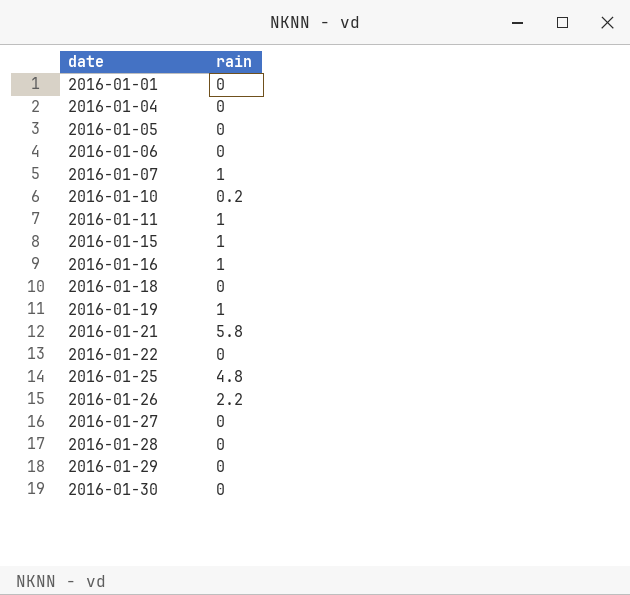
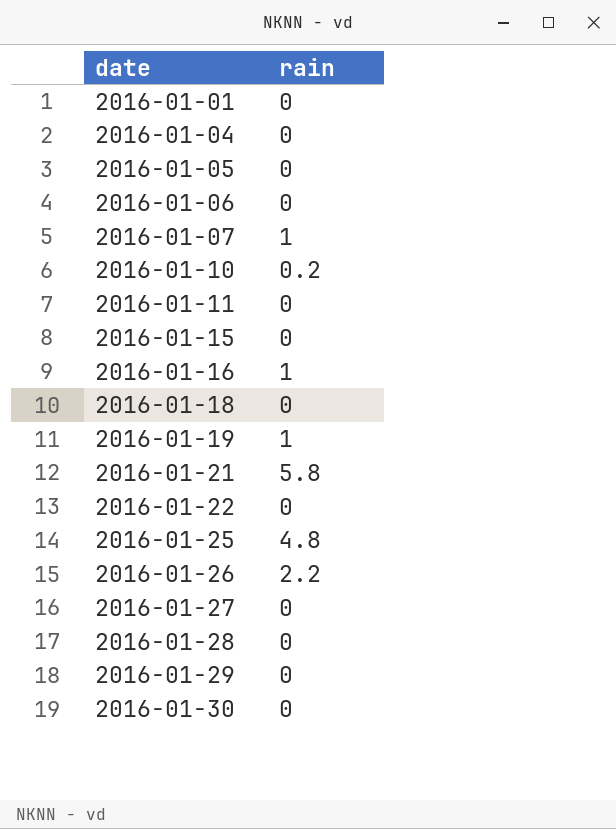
2016-01-11 | rain: 1 -> 0
2016-01-15 | rain: 1 -> 0

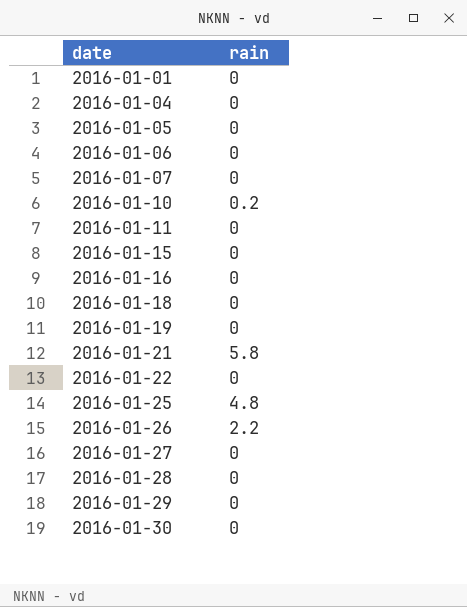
2016-01-07 | rain: 1 -> 0
2016-01-16 | rain: 1 -> 0
2016-01-19 | rain: 1 -> 0

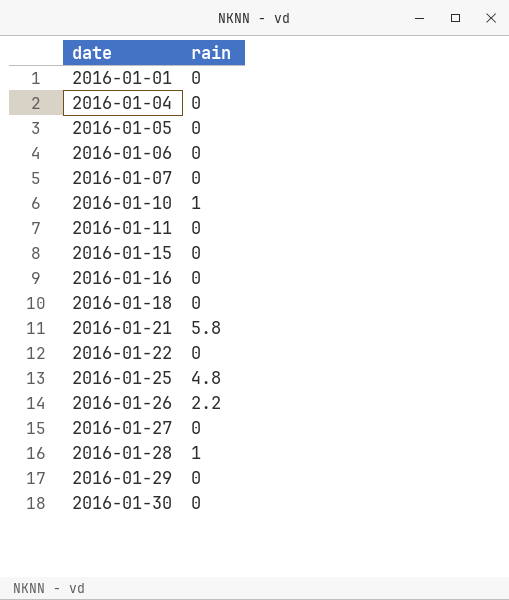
row 2016-01-19: 0 -> none
2016-01-10 | rain: 0.2 -> 1
2016-01-28 | rain: 0 -> 1

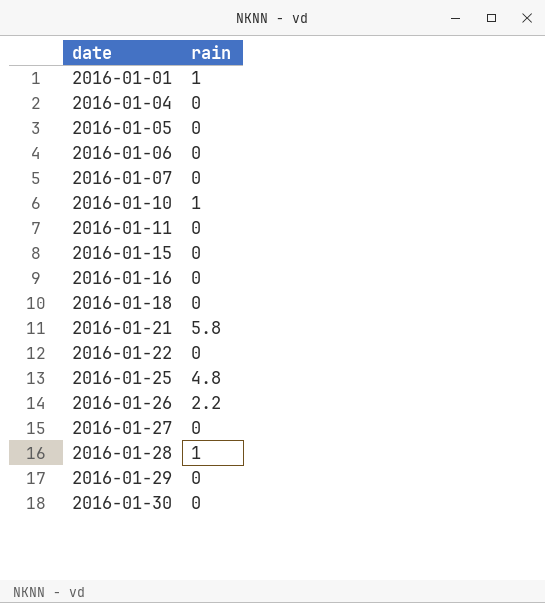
2016-01-01 | rain: 0 -> 1

